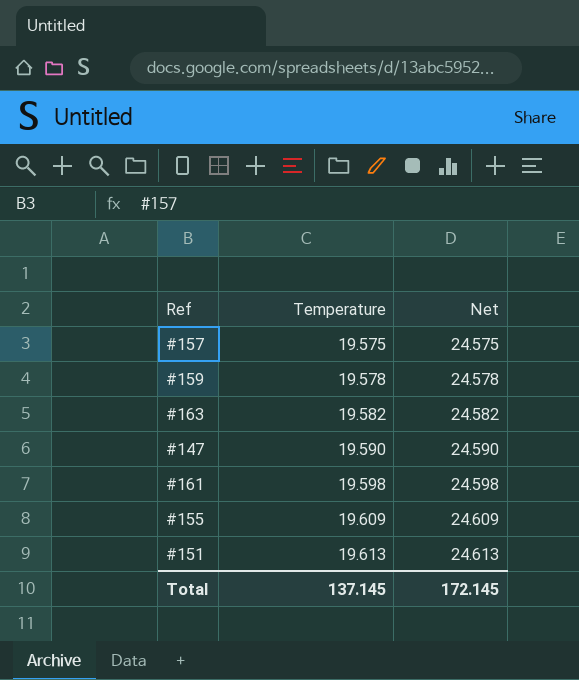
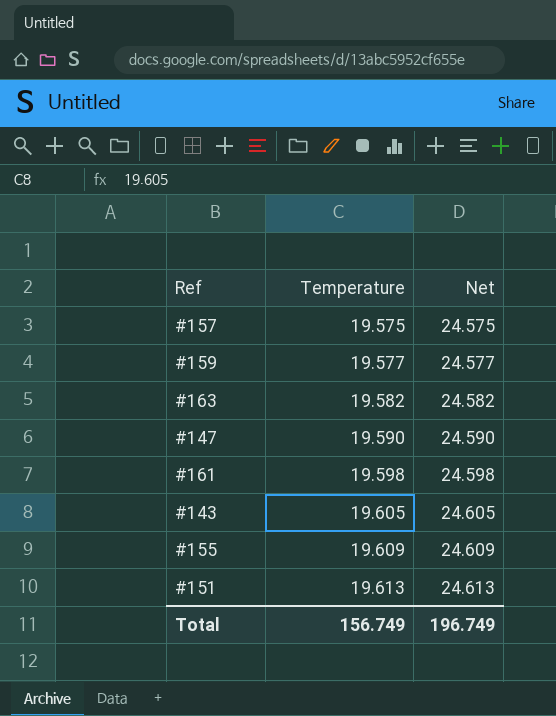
#159 | Temperature: 19.578 -> 19.577
#159 | Net: 24.578 -> 24.577
row #143: none -> 19.605 | 24.605
Total | Temperature: 137.145 -> 156.749
Total | Net: 172.145 -> 196.749

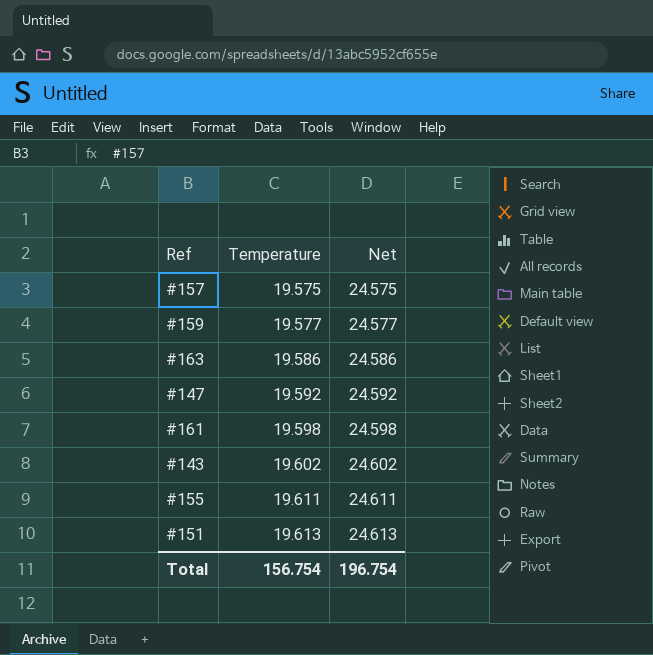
#163 | Temperature: 19.582 -> 19.586
#163 | Net: 24.582 -> 24.586
#147 | Temperature: 19.590 -> 19.592
#147 | Net: 24.590 -> 24.592
#143 | Temperature: 19.605 -> 19.602
#143 | Net: 24.605 -> 24.602
#155 | Temperature: 19.609 -> 19.611
#155 | Net: 24.609 -> 24.611
Total | Temperature: 156.749 -> 156.754
Total | Net: 196.749 -> 196.754

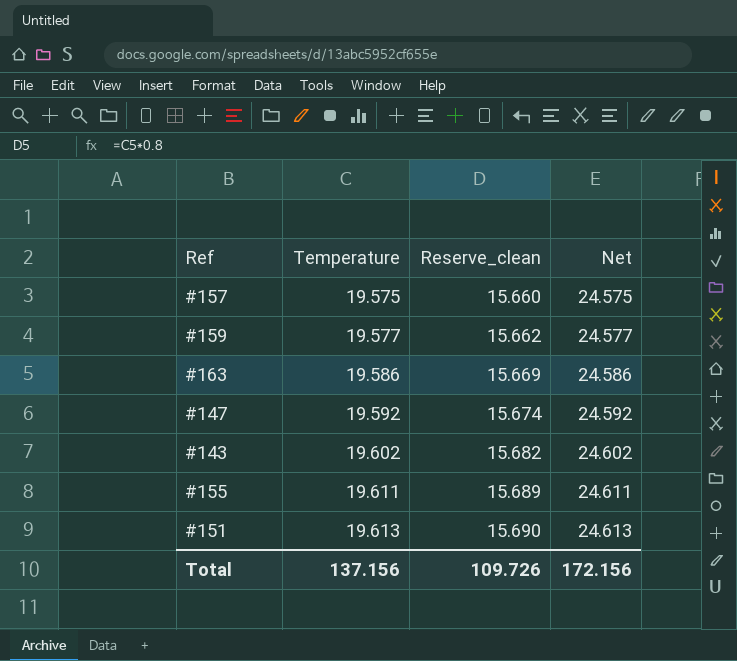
column Reserve_clean | formula: none -> [Temperature] * 0.8
row #161: 19.598 | 24.598 -> none
Total | Temperature: 156.754 -> 137.156
Total | Net: 196.754 -> 172.156

